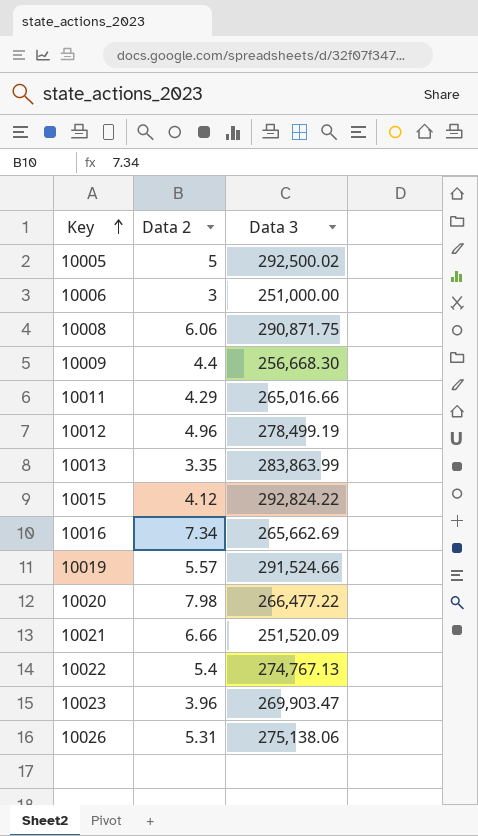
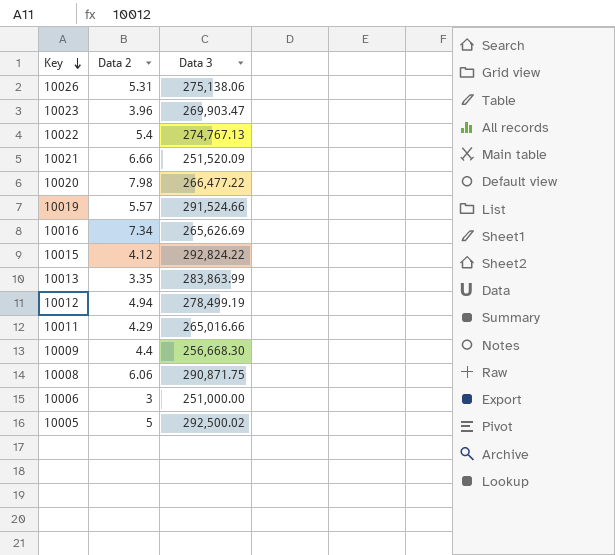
row order: Key ascending -> Key descending
10016 | Data 3: 265,662.69 -> 265,626.69
10012 | Data 2: 4.96 -> 4.94

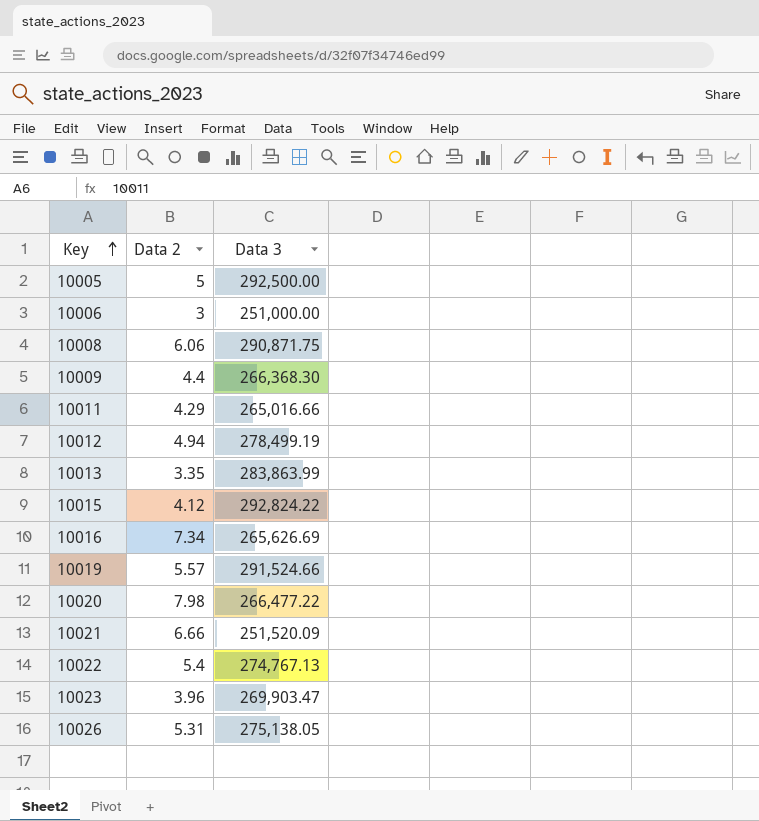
row order: Key descending -> Key ascending
10005 | Data 3: 292,500.02 -> 292,500.00
10009 | Data 3: 256,668.30 -> 266,368.30
10026 | Data 3: 275,138.06 -> 275,138.05

